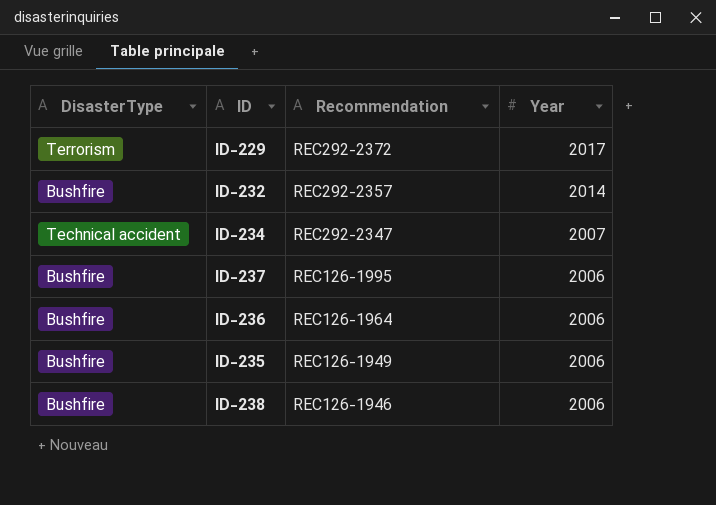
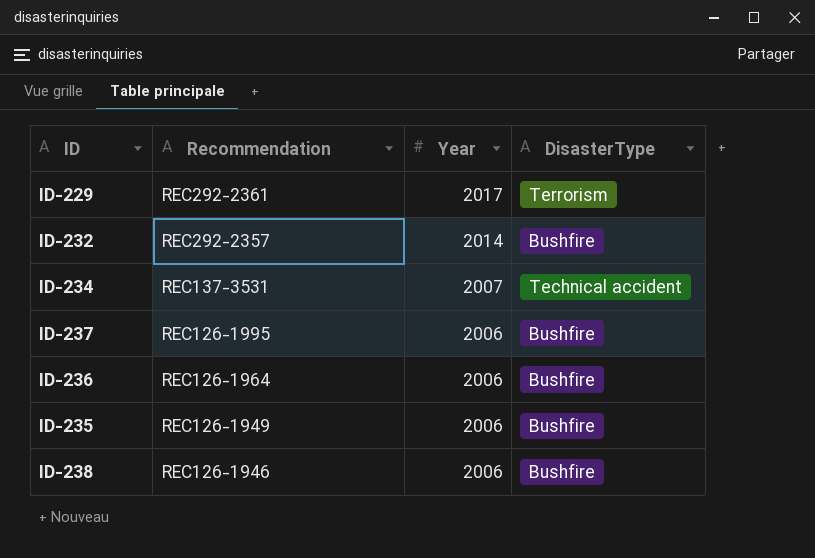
column DisasterType | position: 1 -> 4
ID-229 | Recommendation: REC292-2372 -> REC292-2361
ID-234 | Recommendation: REC292-2347 -> REC137-3531

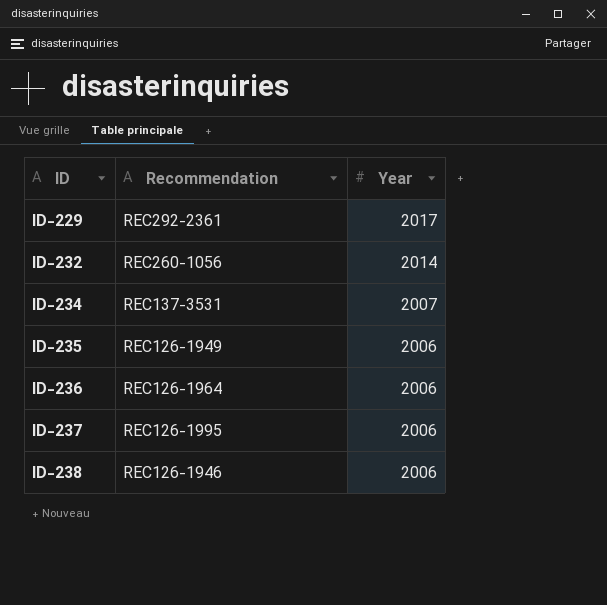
row order: Recommendation descending -> ID ascending
column DisasterType | position: 4 -> none
ID-232 | Recommendation: REC292-2357 -> REC260-1056

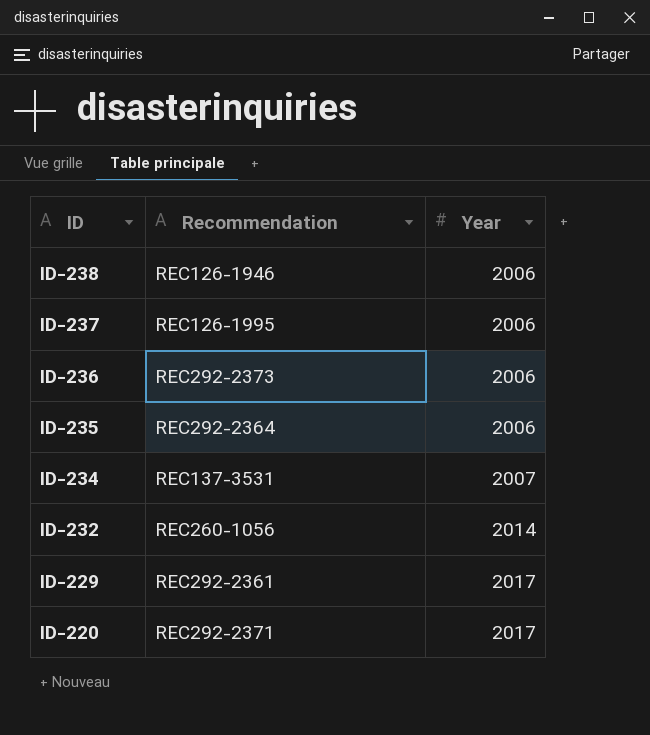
row order: ID ascending -> ID descending
ID-236 | Recommendation: REC126-1964 -> REC292-2373
ID-235 | Recommendation: REC126-1949 -> REC292-2364
row ID-220: none -> REC292-2371 | 2017

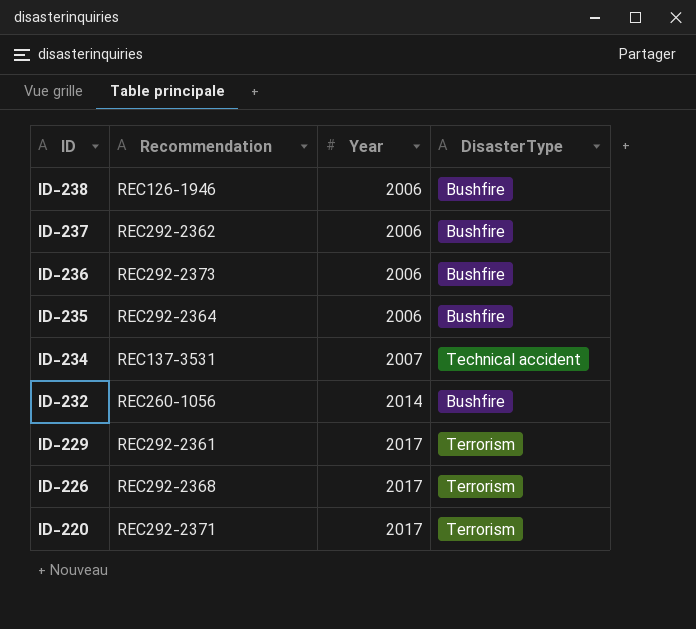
column DisasterType | position: none -> 4
ID-237 | Recommendation: REC126-1995 -> REC292-2362
row ID-226: none -> REC292-2368 | 2017 | Terrorism

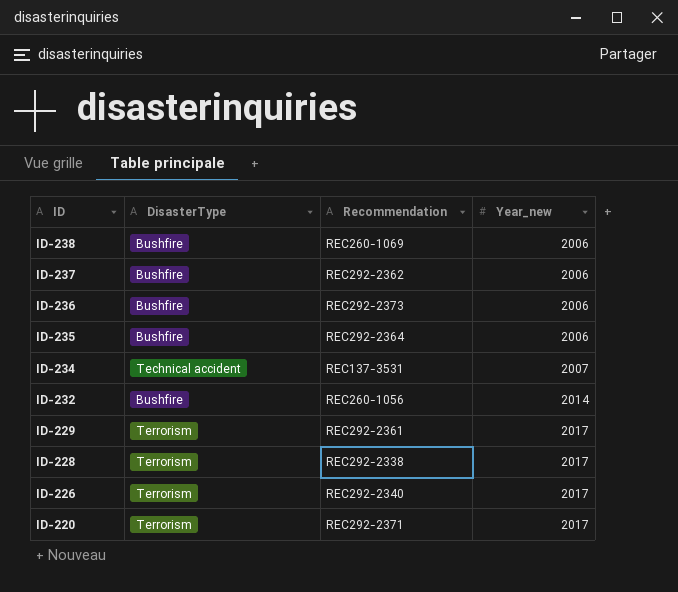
column DisasterType | position: 4 -> 2
column name: Year -> Year_new
ID-238 | Recommendation: REC126-1946 -> REC260-1069
row ID-228: none -> Terrorism | REC292-2338 | 2017
ID-226 | Recommendation: REC292-2368 -> REC292-2340

